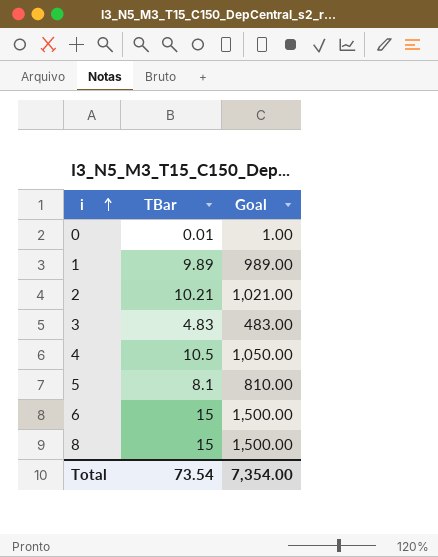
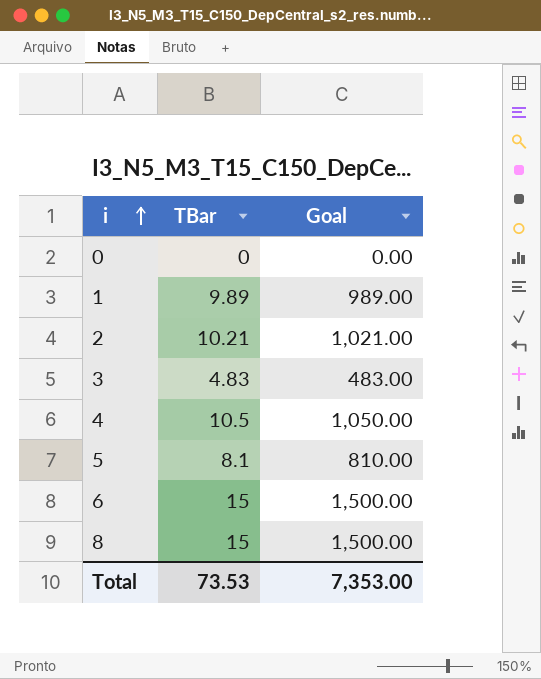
0 | TBar: 0.01 -> 0
0 | Goal: 1.00 -> 0.00
Total | TBar: 73.54 -> 73.53
Total | Goal: 7,354.00 -> 7,353.00

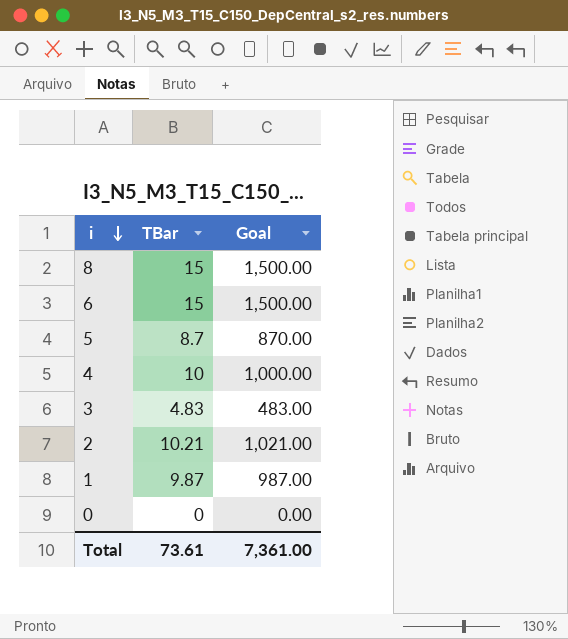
row order: i ascending -> i descending
5 | TBar: 8.1 -> 8.7
5 | Goal: 810.00 -> 870.00
4 | TBar: 10.5 -> 10
4 | Goal: 1,050.00 -> 1,000.00
1 | TBar: 9.89 -> 9.87
1 | Goal: 989.00 -> 987.00
Total | TBar: 73.53 -> 73.61
Total | Goal: 7,353.00 -> 7,361.00

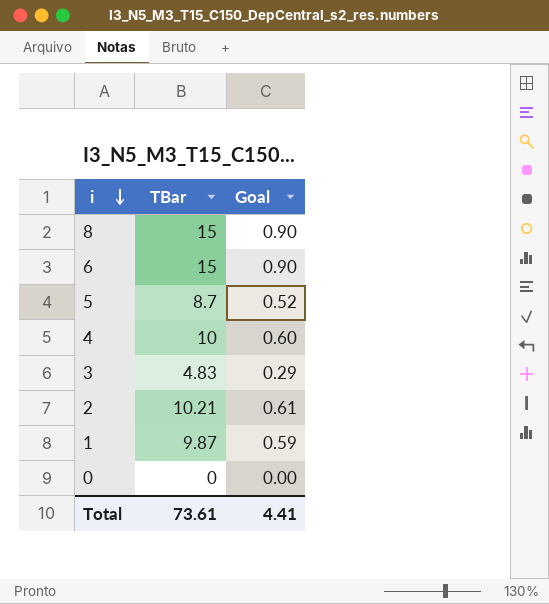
column Goal | formula: [TBar] * 100 -> [TBar] * 0.06
Total | Goal: 7,361.00 -> 4.41

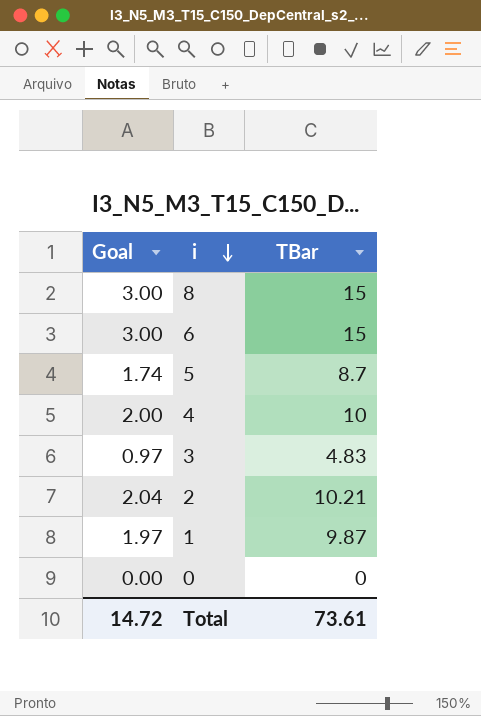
column Goal | formula: [TBar] * 0.06 -> [TBar] * 0.2
column Goal | position: 3 -> 1
Total | Goal: 4.41 -> 14.72

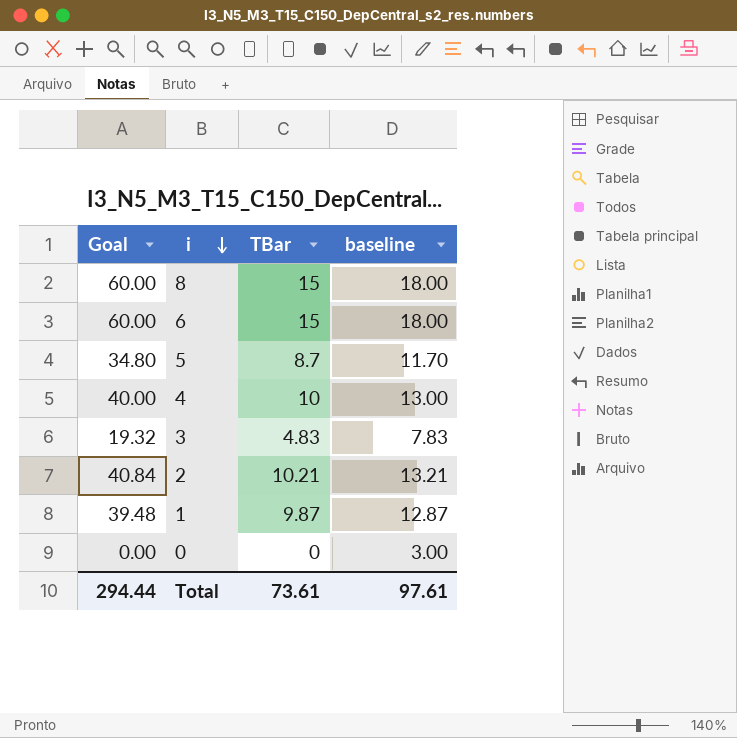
column Goal | formula: [TBar] * 0.2 -> [TBar] * 4
column baseline | formula: none -> [TBar] + 3
Total | Goal: 14.72 -> 294.44

